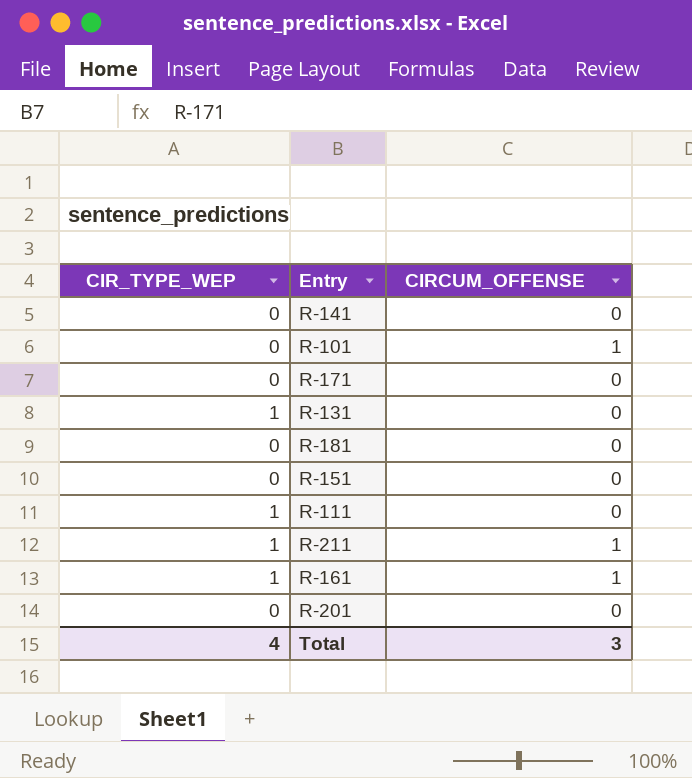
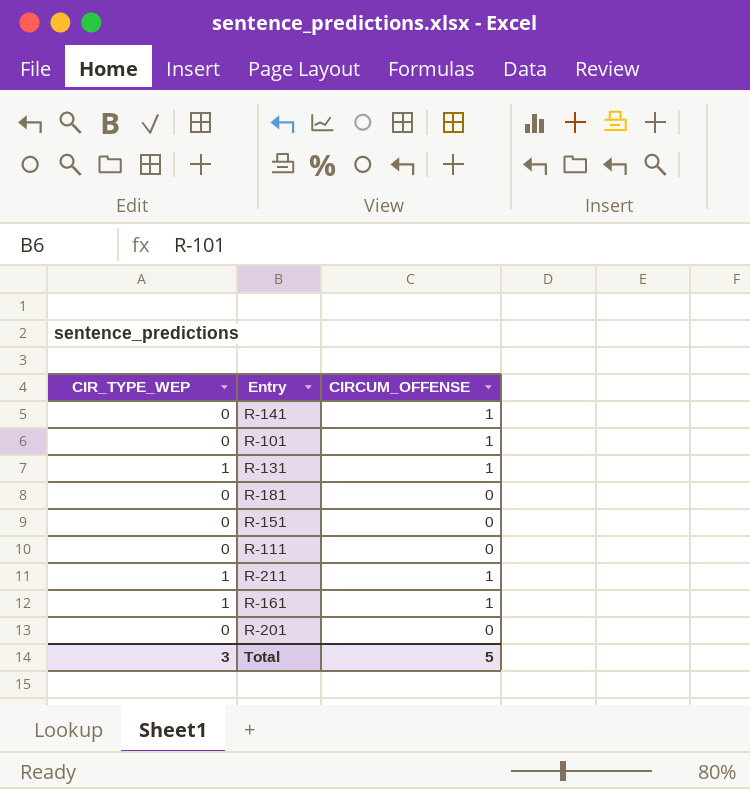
row R-171: 0 | 0 -> none
R-141 | CIRCUM_OFFENSE: 0 -> 1
R-131 | CIRCUM_OFFENSE: 0 -> 1
R-111 | CIR_TYPE_WEP: 1 -> 0
Total | CIR_TYPE_WEP: 4 -> 3
Total | CIRCUM_OFFENSE: 3 -> 5

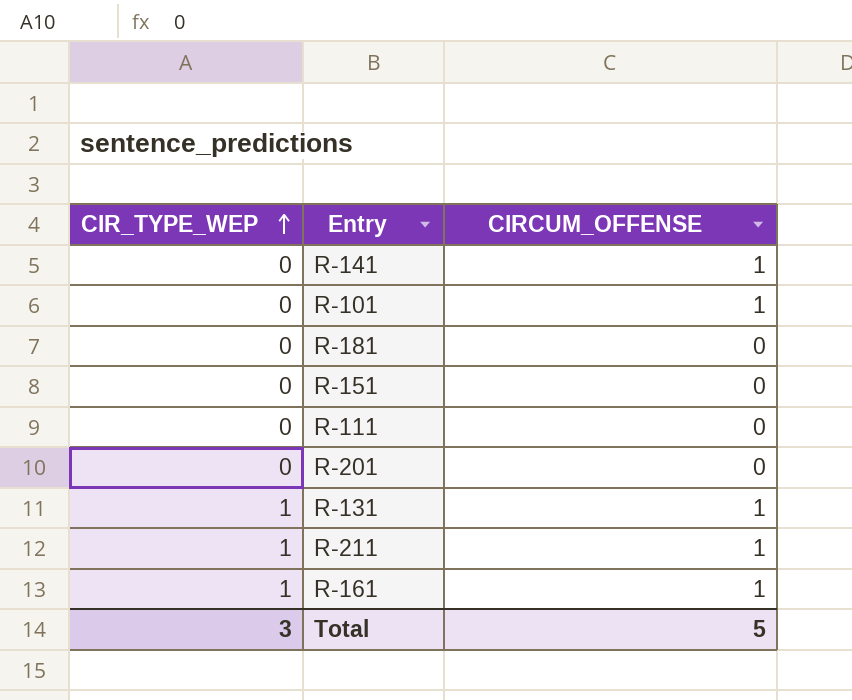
row order: none -> CIR_TYPE_WEP ascending

